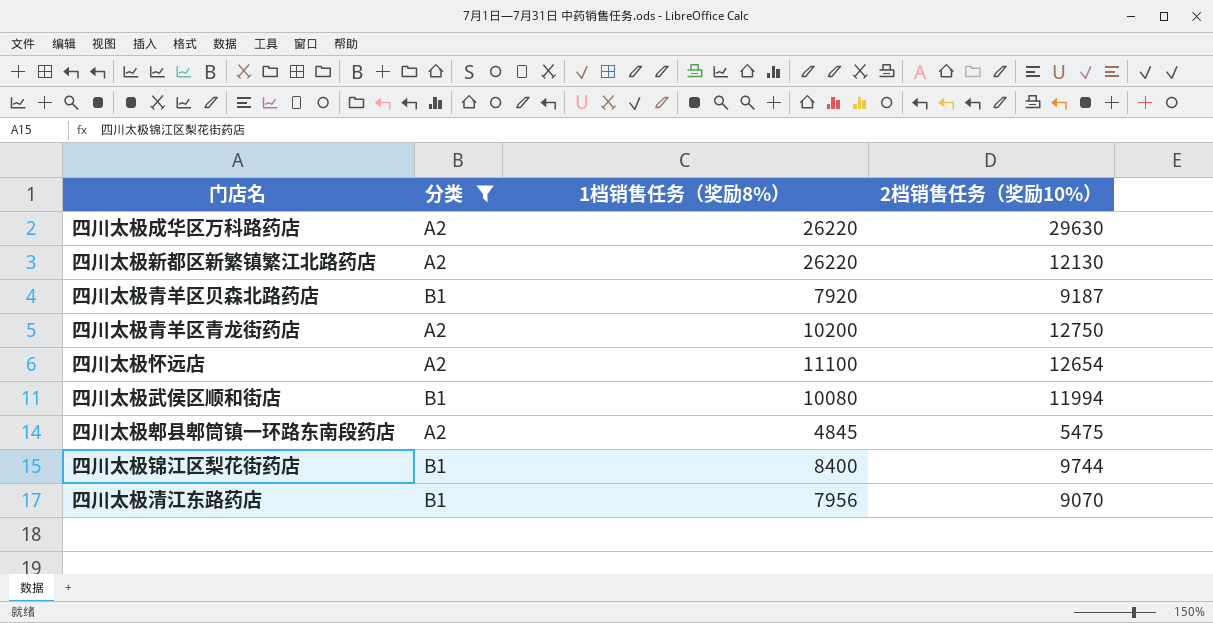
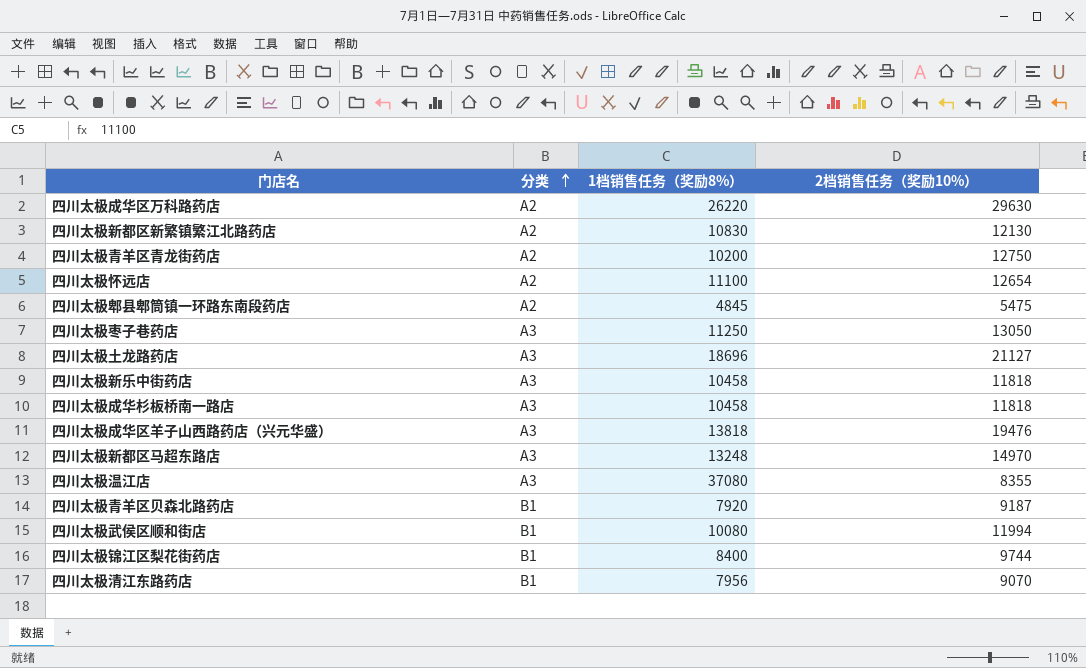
filter: 分类 != A3 -> none
row order: none -> 分类 ascending
四川太极新都区新繁镇繁江北路药店 | 1档销售任务（奖励8%）: 26220 -> 10830

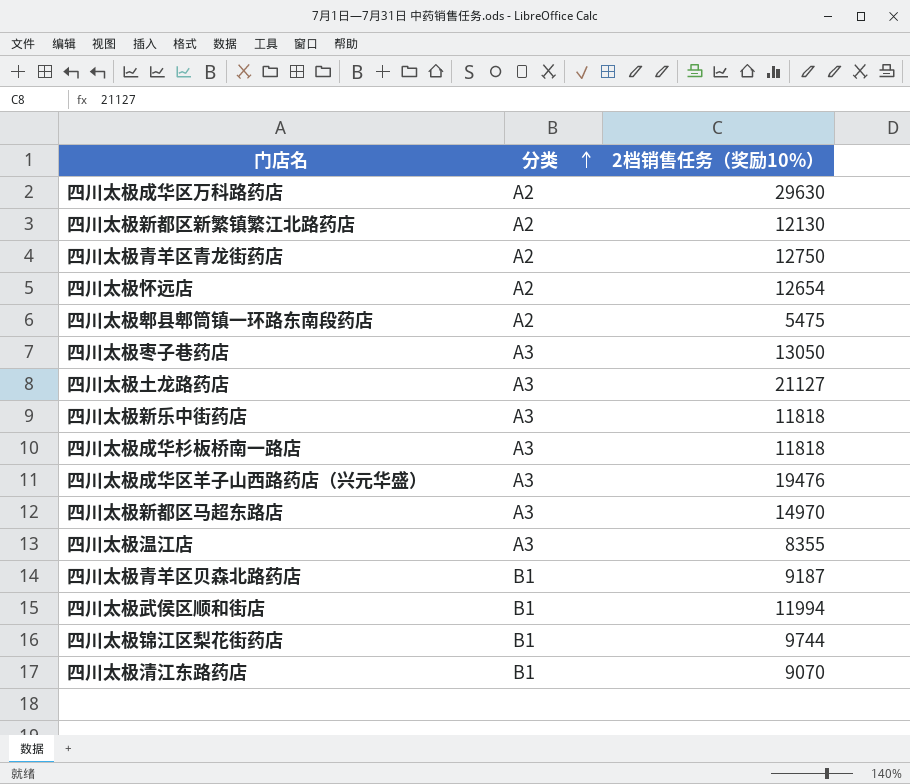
column 1档销售任务（奖励8%） | position: 3 -> none

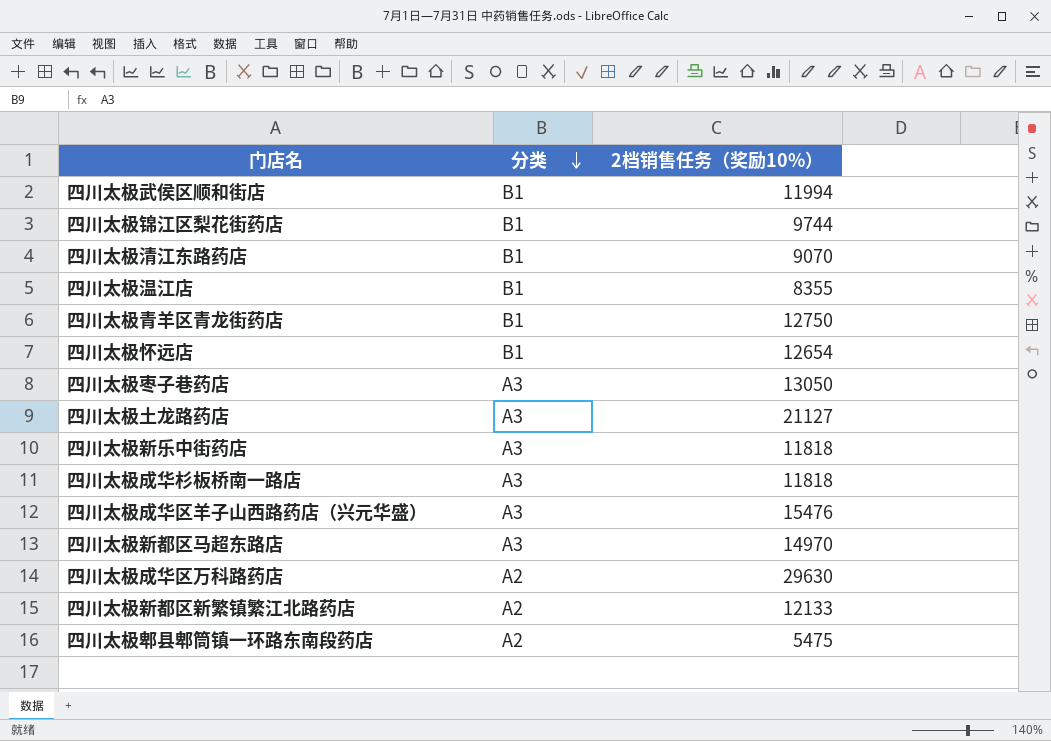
row order: 分类 ascending -> 分类 descending
row 四川太极青羊区贝森北路药店: B1 | 9187 -> none
四川太极温江店 | 分类: A3 -> B1
四川太极青羊区青龙街药店 | 分类: A2 -> B1
四川太极怀远店 | 分类: A2 -> B1
四川太极成华区羊子山西路药店（兴元华盛） | 2档销售任务（奖励10%）: 19476 -> 15476
四川太极新都区新繁镇繁江北路药店 | 2档销售任务（奖励10%）: 12130 -> 12133

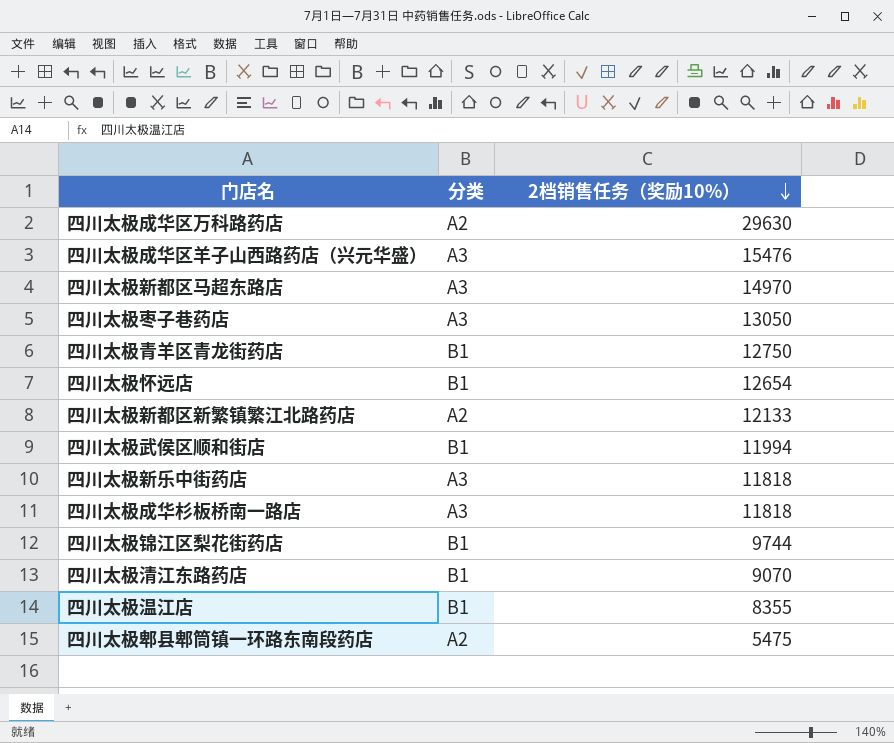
row order: 分类 descending -> 2档销售任务（奖励10%） descending
row 四川太极土龙路药店: A3 | 21127 -> none

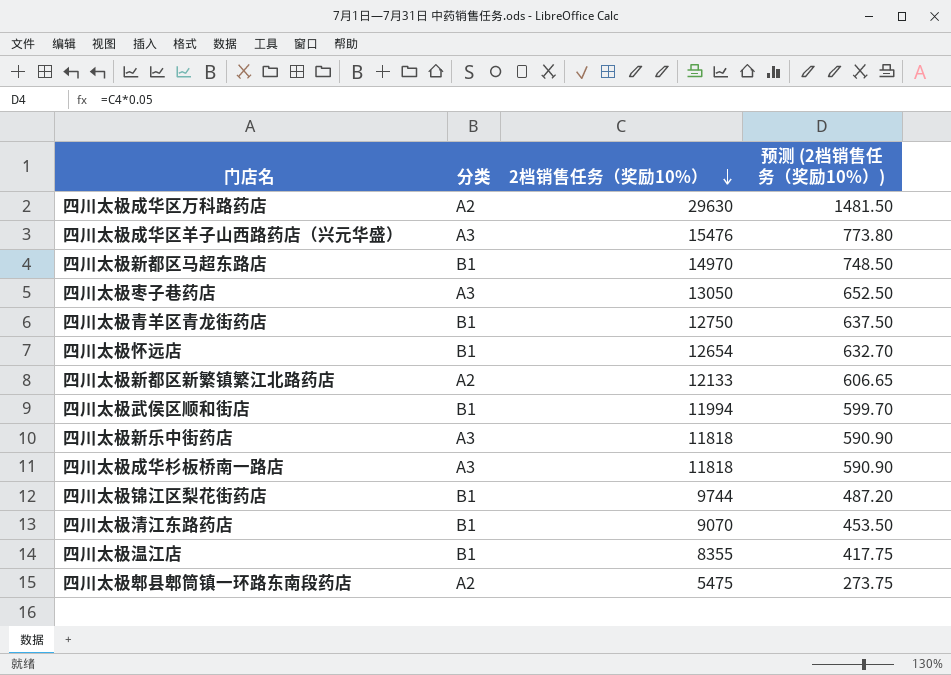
column 预测 (2档销售任务（奖励10%）) | formula: none -> [2档销售任务（奖励10%）] * 0.05
四川太极新都区马超东路店 | 分类: A3 -> B1

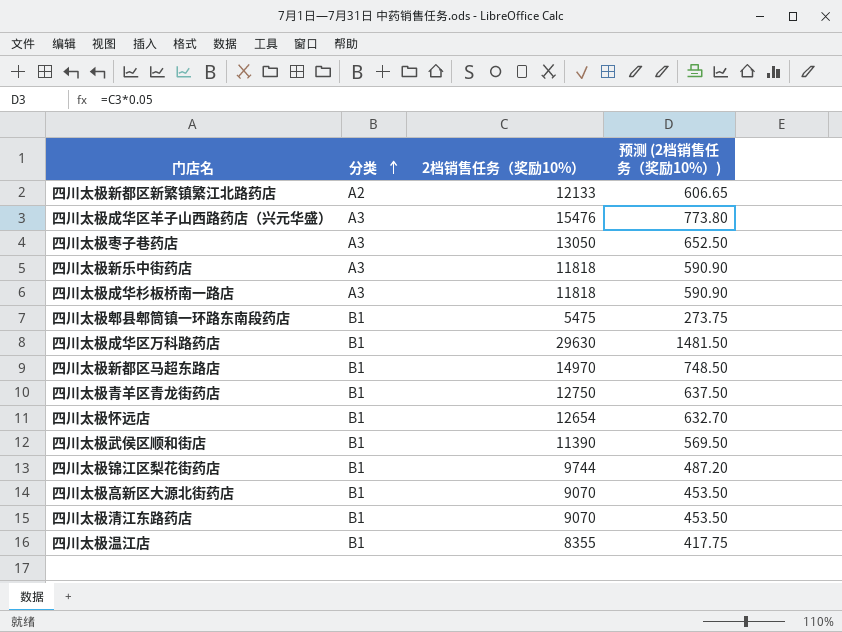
row order: 2档销售任务（奖励10%） descending -> 分类 ascending
四川太极郫县郫筒镇一环路东南段药店 | 分类: A2 -> B1
四川太极成华区万科路药店 | 分类: A2 -> B1
四川太极武侯区顺和街店 | 2档销售任务（奖励10%）: 11994 -> 11390
四川太极武侯区顺和街店 | 预测 (2档销售任务（奖励10%）): 599.70 -> 569.50
row 四川太极高新区大源北街药店: none -> B1 | 9070 | 453.50

